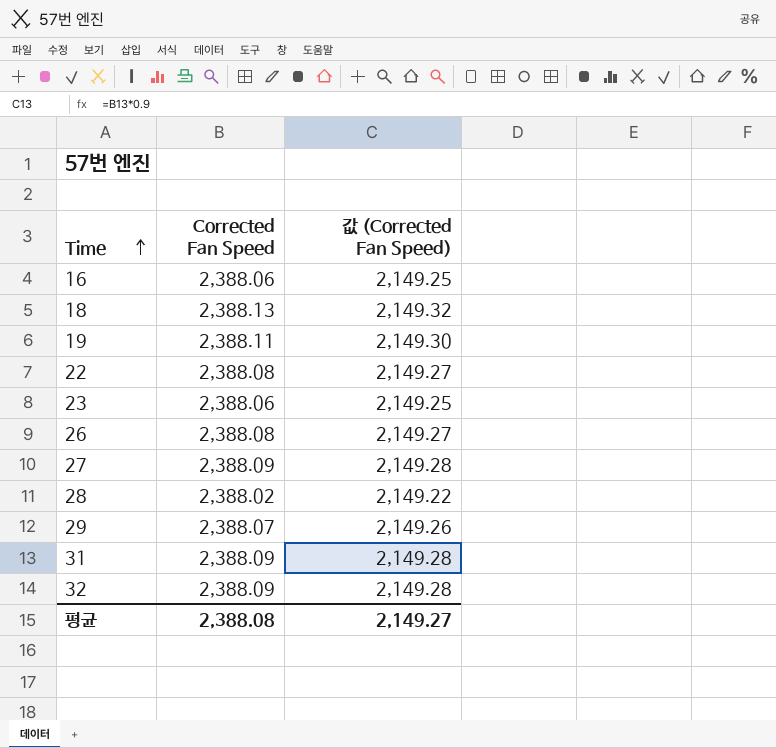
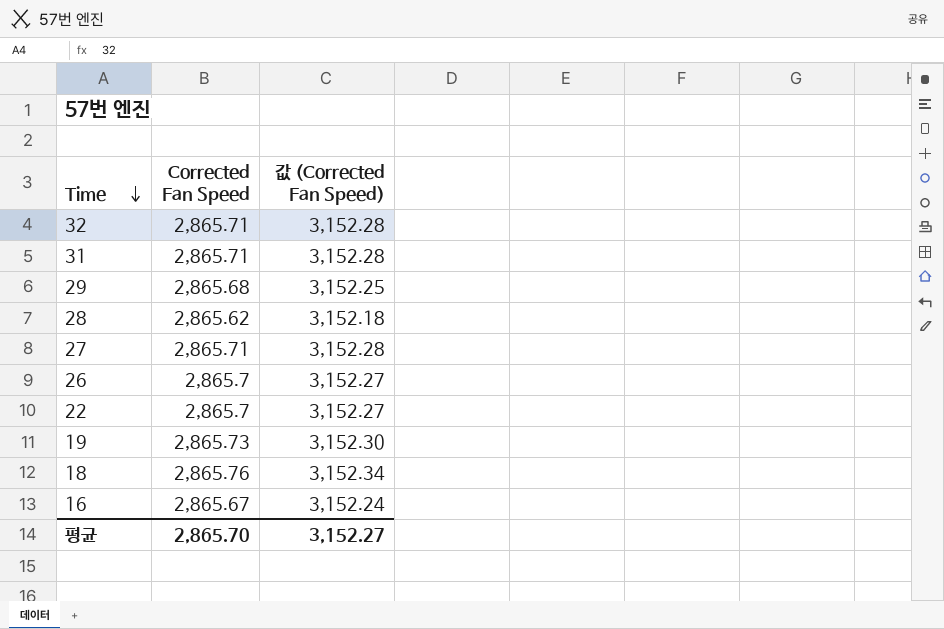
row order: Time ascending -> Time descending
column 값 (Corrected Fan Speed) | formula: [Corrected Fan Speed] * 0.9 -> [Corrected Fan Speed] * 1.1
row 23: 2,388.06 | 2,149.25 -> none
32 | Corrected Fan Speed: 2,388.09 -> 2,865.71
31 | Corrected Fan Speed: 2,388.09 -> 2,865.71
29 | Corrected Fan Speed: 2,388.07 -> 2,865.68
28 | Corrected Fan Speed: 2,388.02 -> 2,865.62
27 | Corrected Fan Speed: 2,388.09 -> 2,865.71
26 | Corrected Fan Speed: 2,388.08 -> 2,865.7
22 | Corrected Fan Speed: 2,388.08 -> 2,865.7
19 | Corrected Fan Speed: 2,388.11 -> 2,865.73
18 | Corrected Fan Speed: 2,388.13 -> 2,865.76
16 | Corrected Fan Speed: 2,388.06 -> 2,865.67
평균 | Corrected Fan Speed: 2,388.08 -> 2,865.70
평균 | 값 (Corrected Fan Speed): 2,149.27 -> 3,152.27

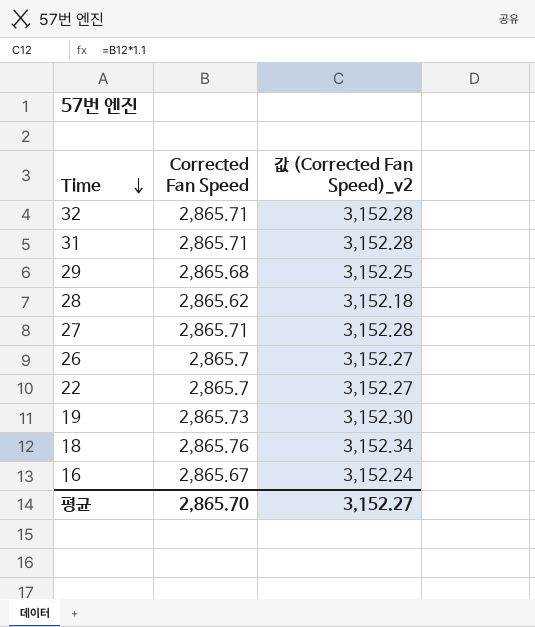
column name: 값 (Corrected Fan Speed) -> 값 (Corrected Fan Speed)_v2

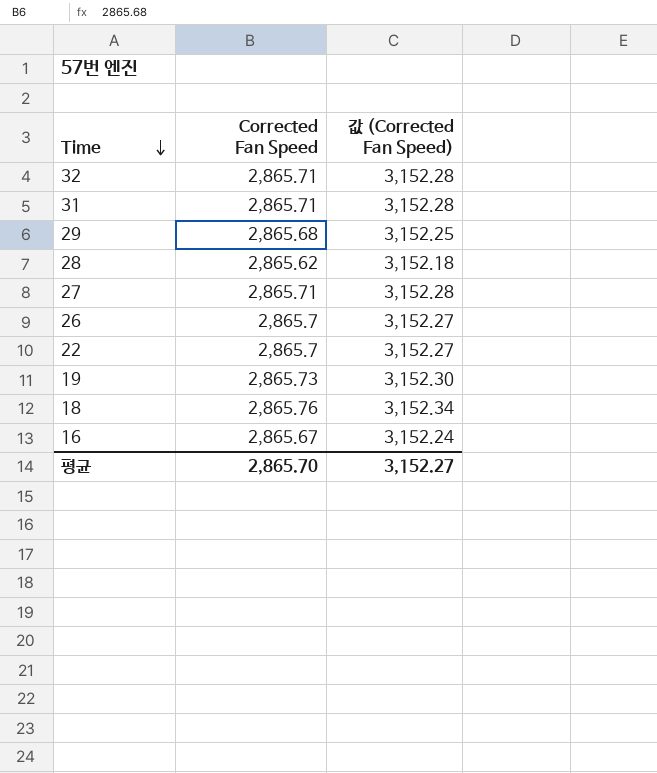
column name: 값 (Corrected Fan Speed)_v2 -> 값 (Corrected Fan Speed)

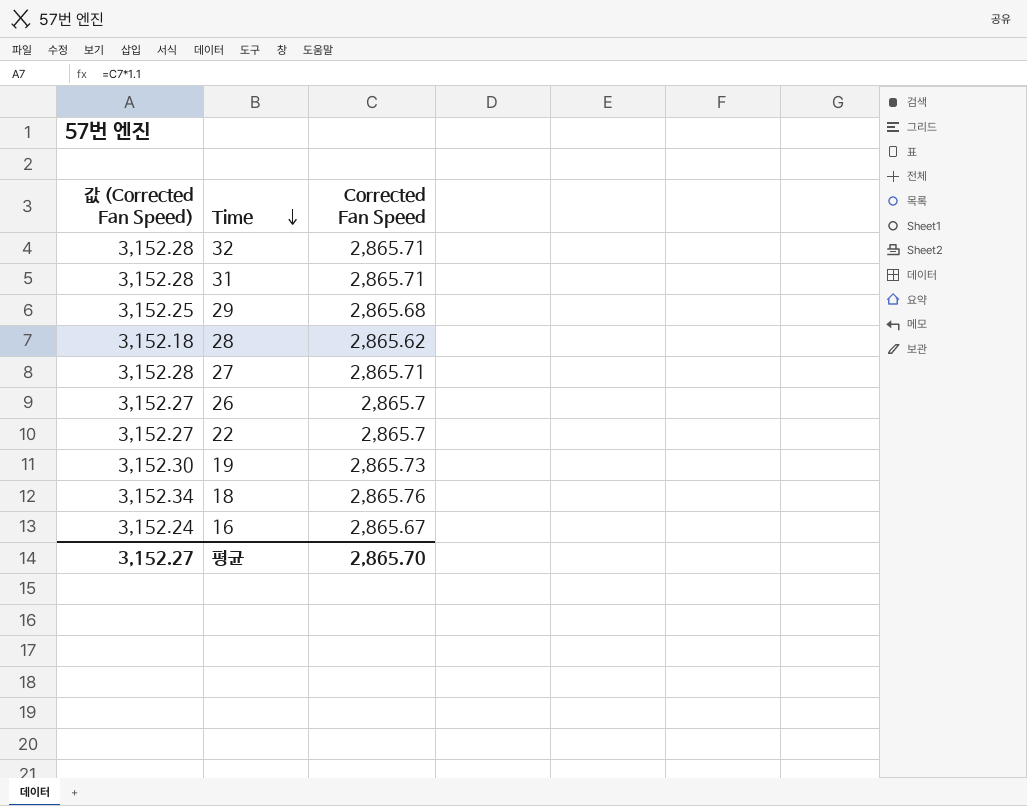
column 값 (Corrected Fan Speed) | position: 3 -> 1

